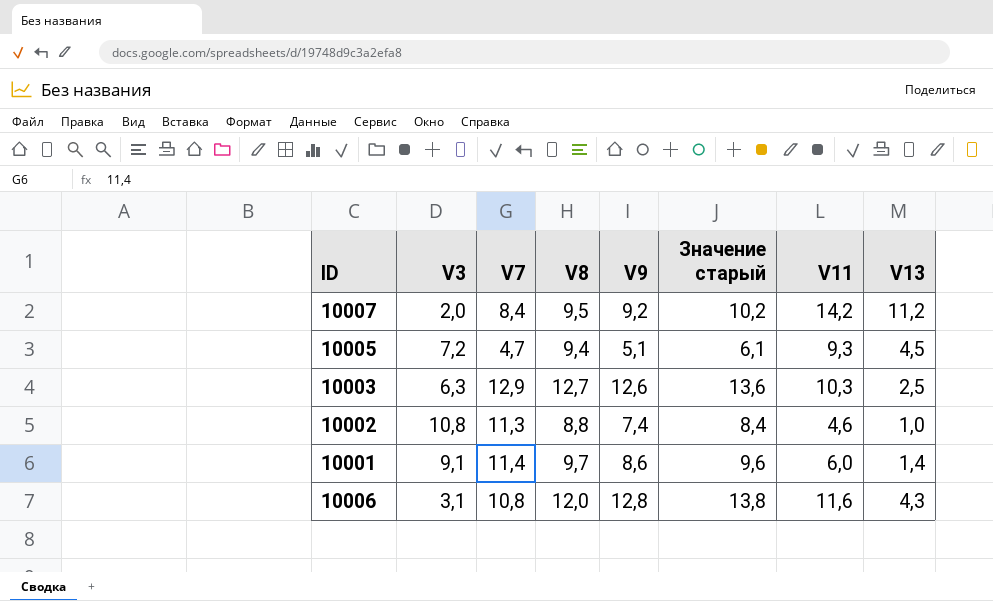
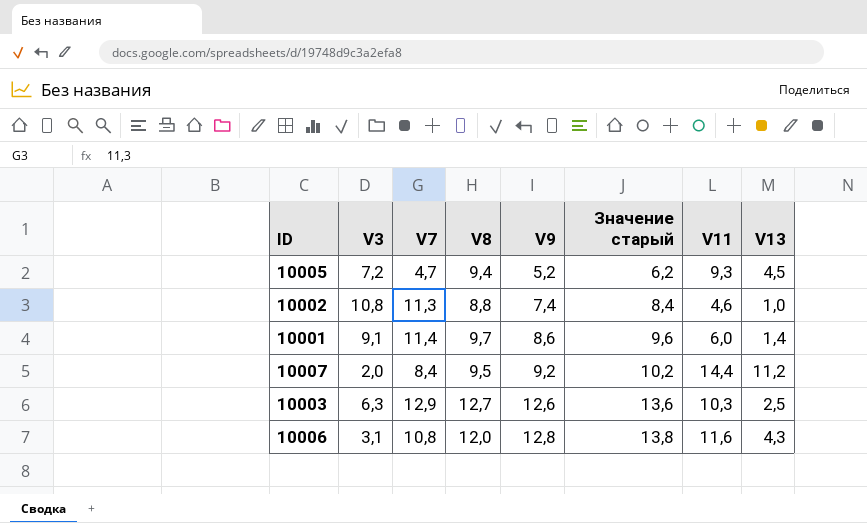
row order: none -> V9 ascending
10005 | V9: 5,1 -> 5,2
10005 | Значение старый: 6,1 -> 6,2
10007 | V11: 14,2 -> 14,4

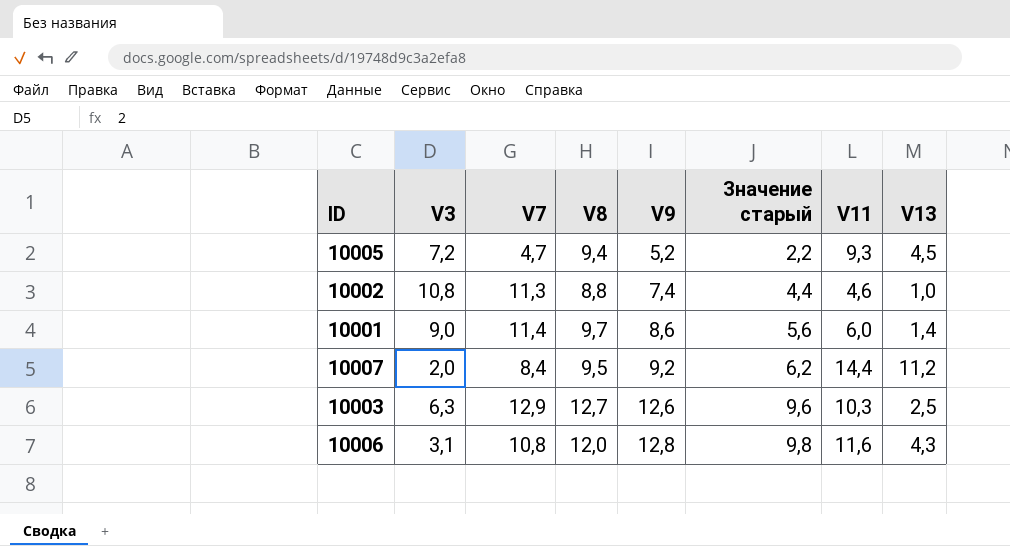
column Значение старый | formula: [V9] + 1 -> [V9] - 3
10001 | V3: 9,1 -> 9,0

